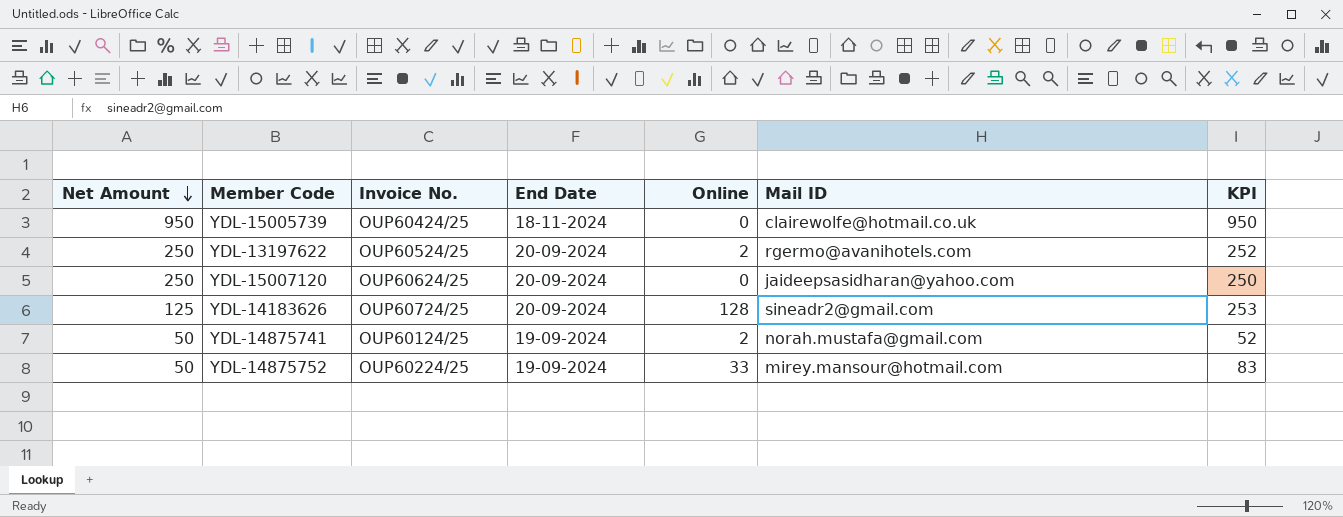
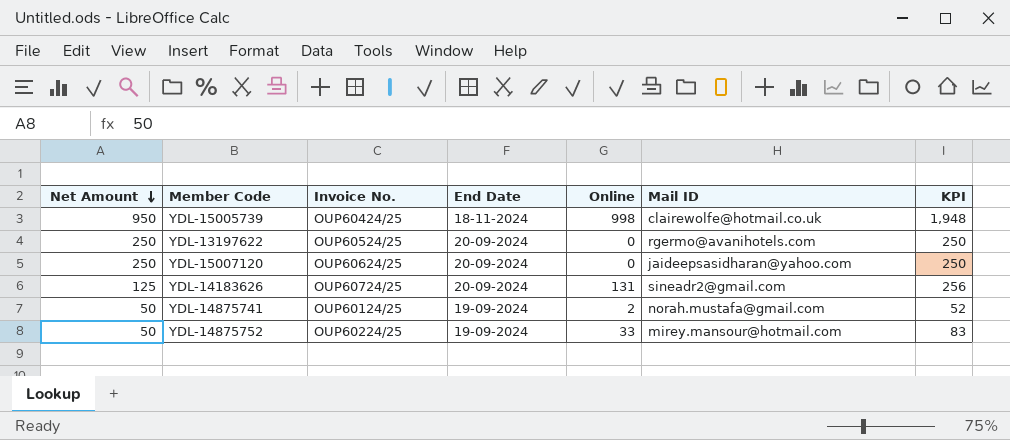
YDL-15005739 | Online: 0 -> 998
YDL-15005739 | KPI: 950 -> 1,948
YDL-13197622 | Online: 2 -> 0
YDL-13197622 | KPI: 252 -> 250
YDL-14183626 | Online: 128 -> 131
YDL-14183626 | KPI: 253 -> 256

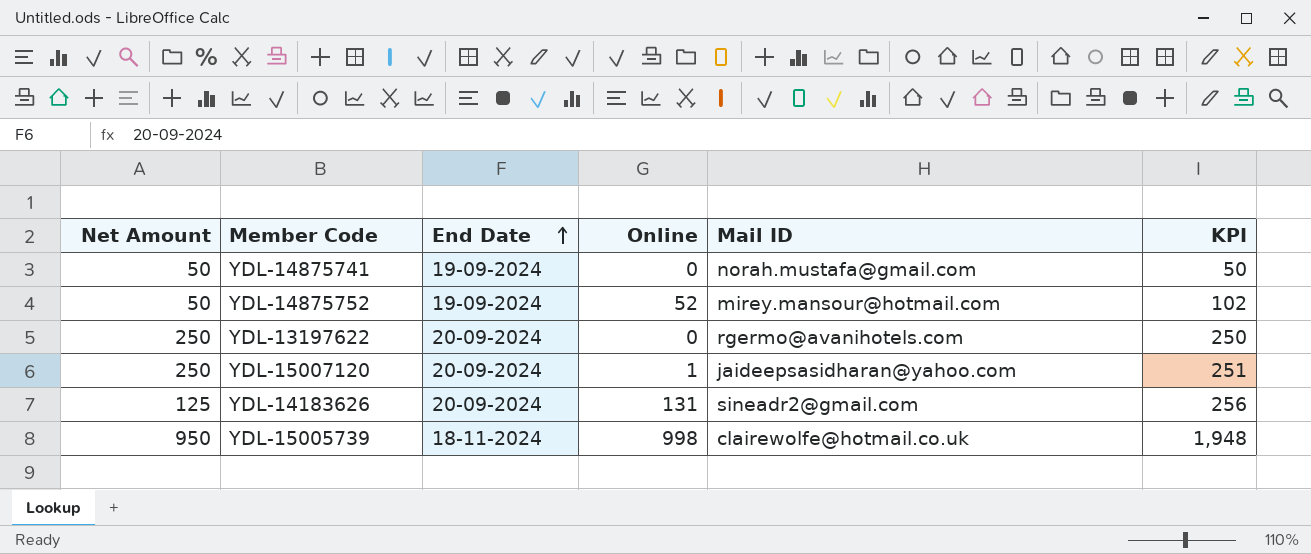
row order: Net Amount descending -> End Date ascending
column Invoice No. | position: 3 -> none
YDL-14875741 | Online: 2 -> 0
YDL-14875741 | KPI: 52 -> 50
YDL-14875752 | Online: 33 -> 52
YDL-14875752 | KPI: 83 -> 102
YDL-15007120 | Online: 0 -> 1
YDL-15007120 | KPI: 250 -> 251

